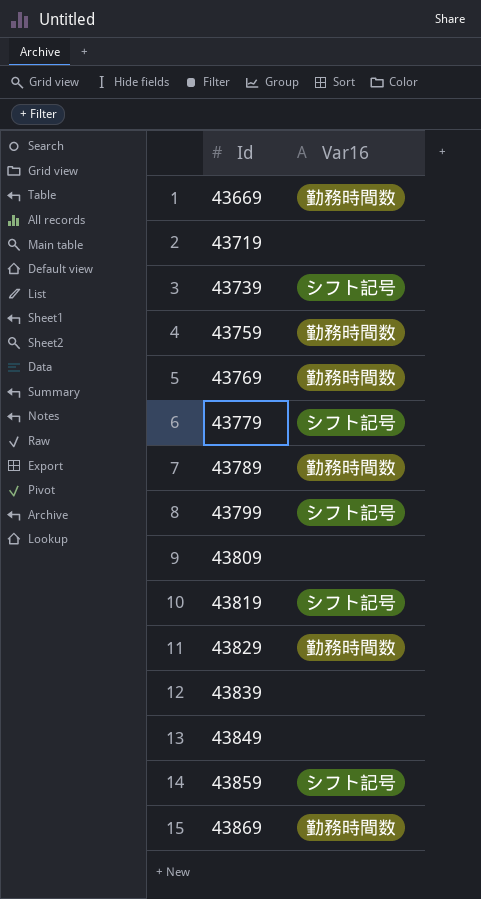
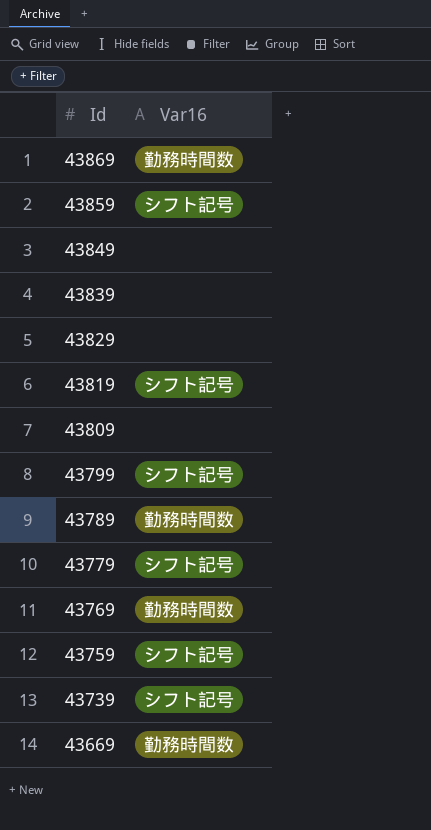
row order: Id ascending -> Id descending
row 43719: none -> none
43829 | Var16: 勤務時間数 -> none
43759 | Var16: 勤務時間数 -> シフト記号

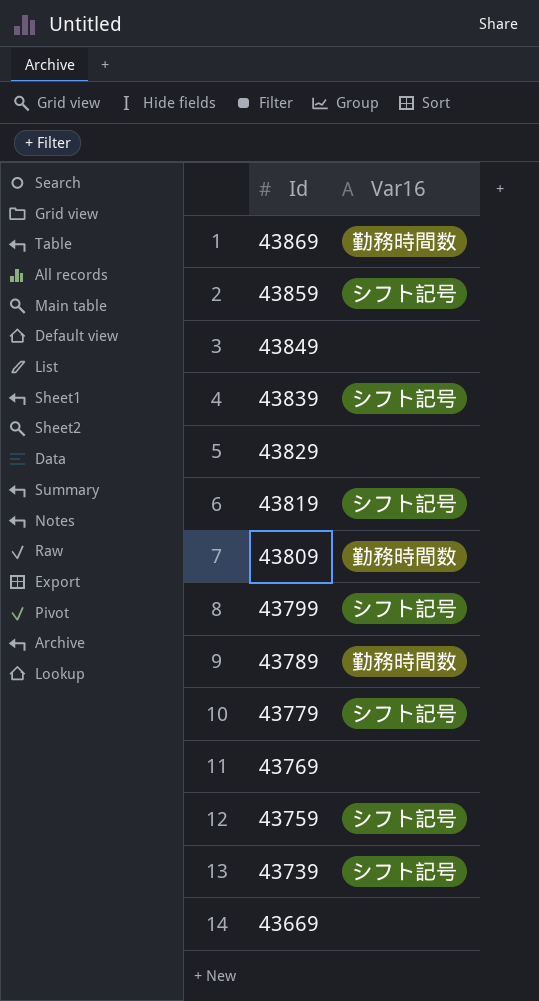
43839 | Var16: none -> シフト記号
43809 | Var16: none -> 勤務時間数
43769 | Var16: 勤務時間数 -> none
43669 | Var16: 勤務時間数 -> none

